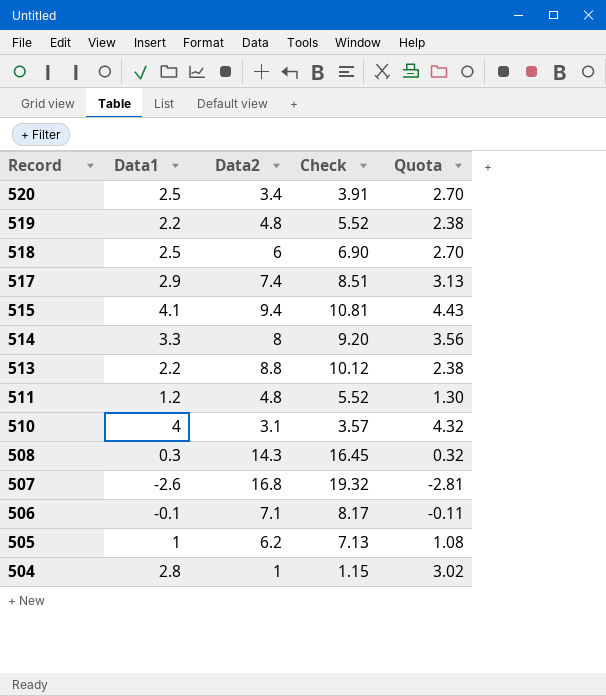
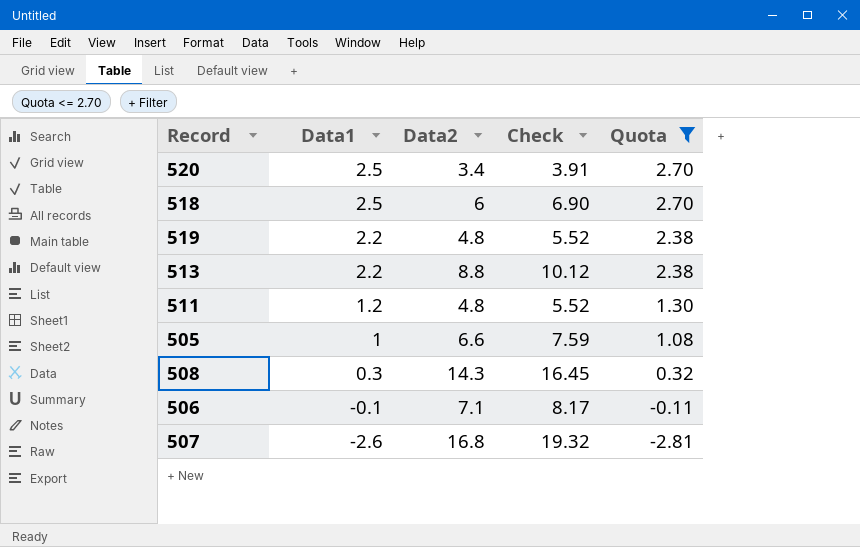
filter: none -> Quota <= 2.70
row order: Record descending -> Data1 descending
505 | Data2: 6.2 -> 6.6
505 | Check: 7.13 -> 7.59

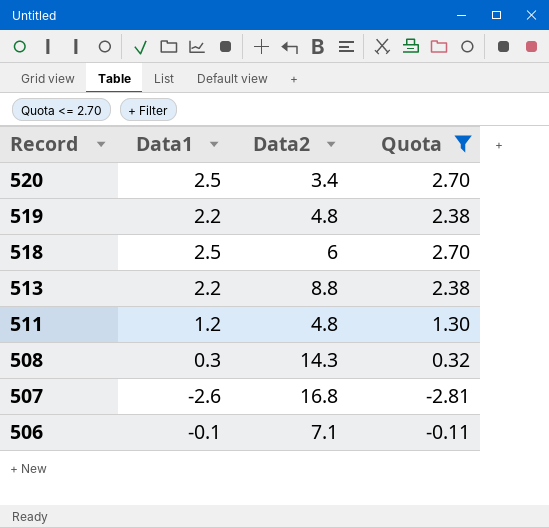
row order: Data1 descending -> Record descending
column Check | formula: [Data2] * 1.15 -> none
row 505: 1 | 6.6 | 7.59 | 1.08 -> none

